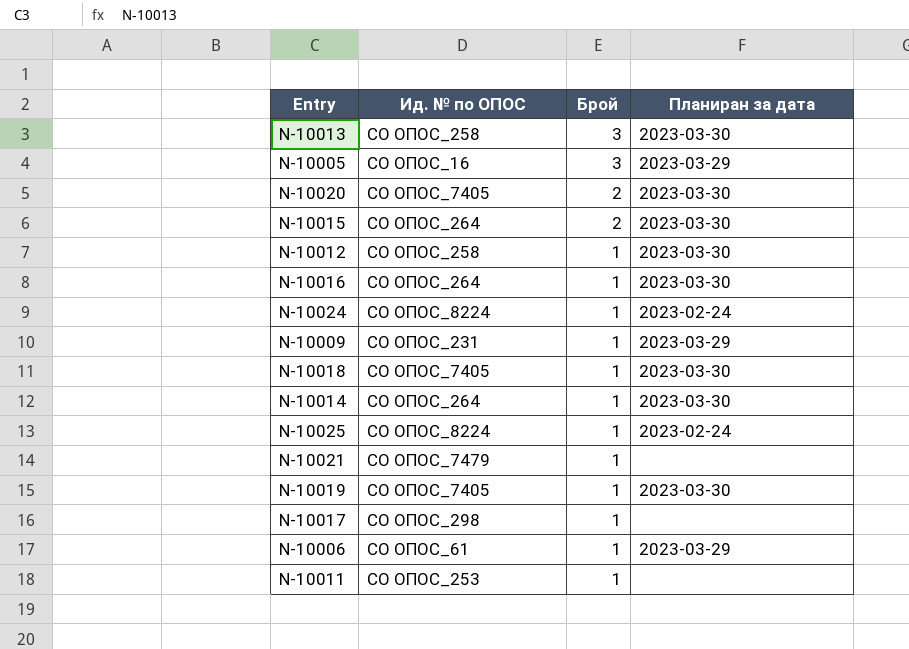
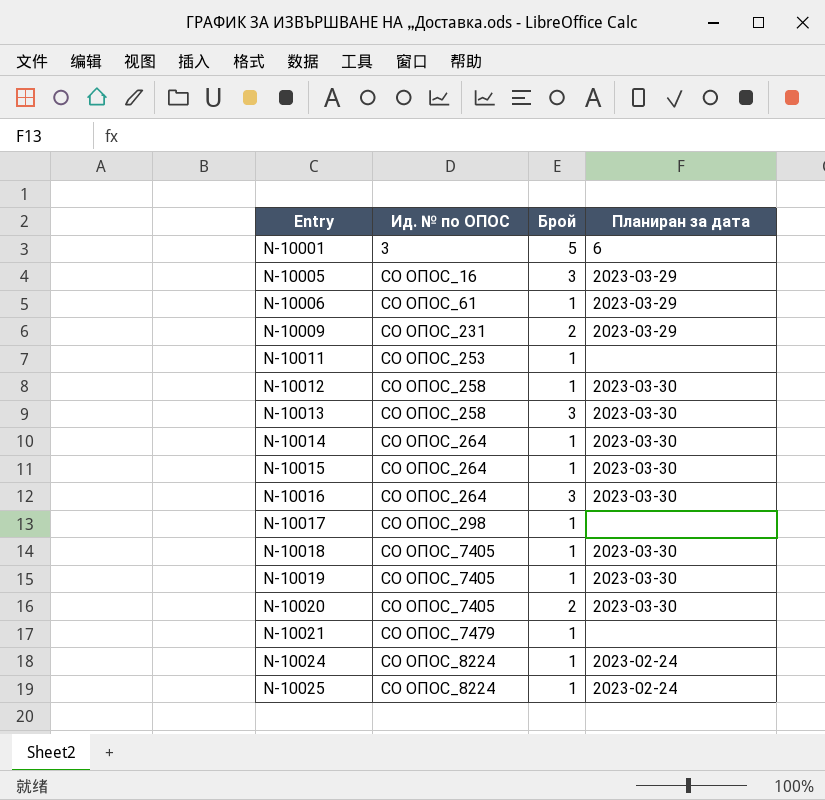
row order: Брой descending -> Entry ascending
row N-10001: none -> 3 | 5 | 6
N-10009 | Брой: 1 -> 2
N-10015 | Брой: 2 -> 1
N-10016 | Брой: 1 -> 3

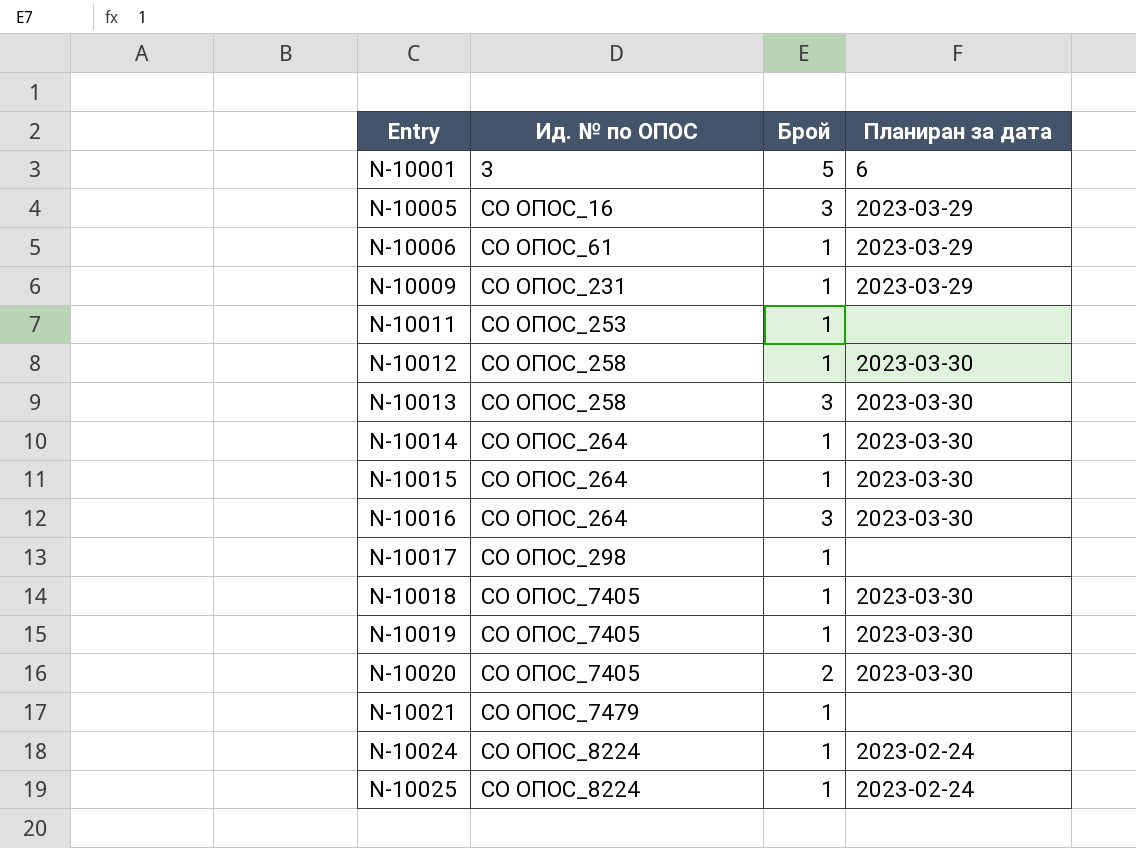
N-10009 | Брой: 2 -> 1

